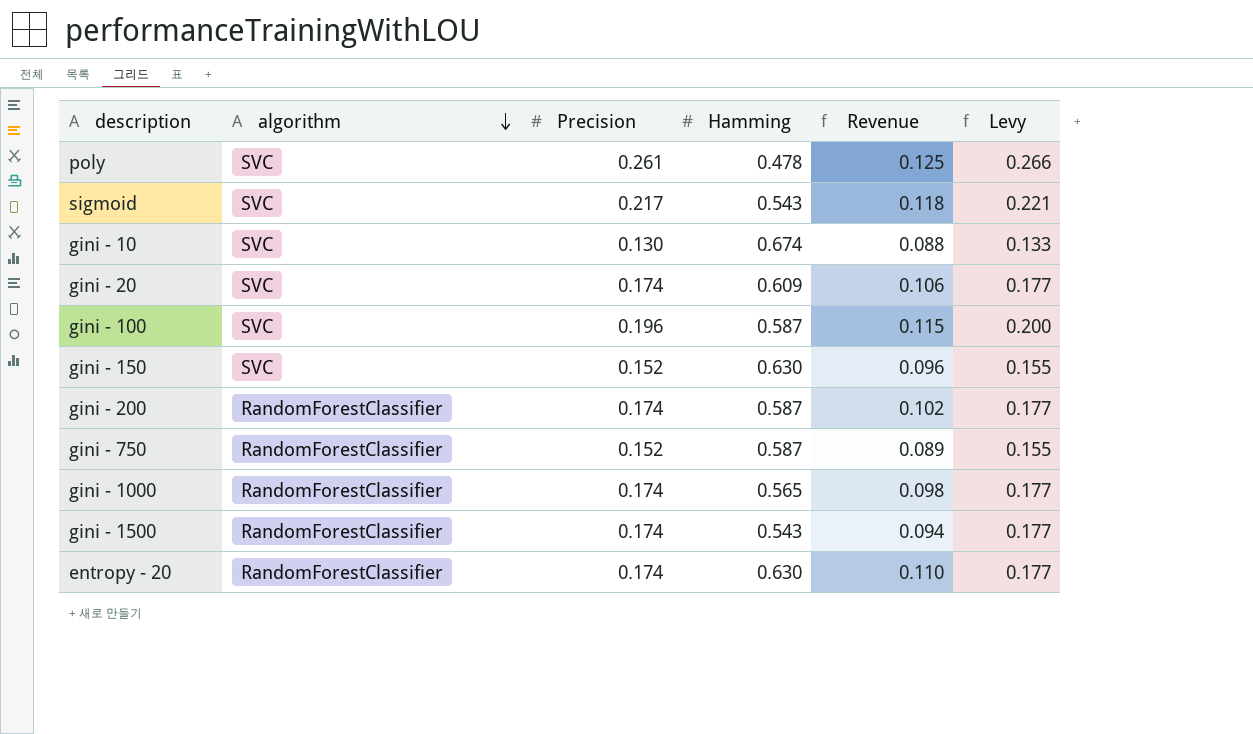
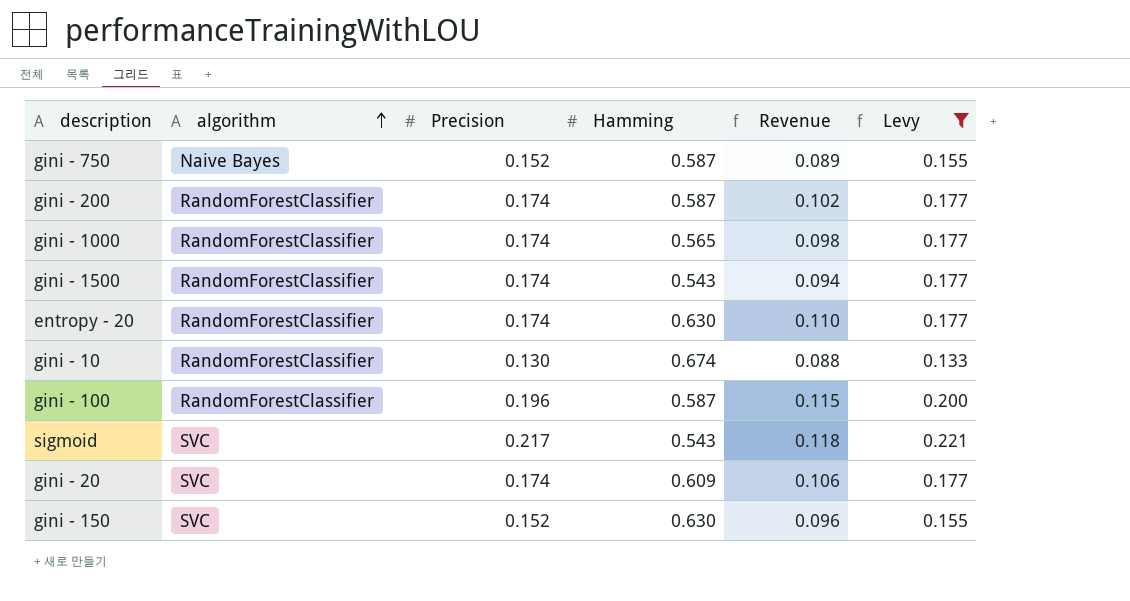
filter: none -> Levy != 0.266
row order: algorithm descending -> algorithm ascending
gini - 750 | algorithm: RandomForestClassifier -> Naive Bayes
gini - 10 | algorithm: SVC -> RandomForestClassifier
gini - 100 | algorithm: SVC -> RandomForestClassifier

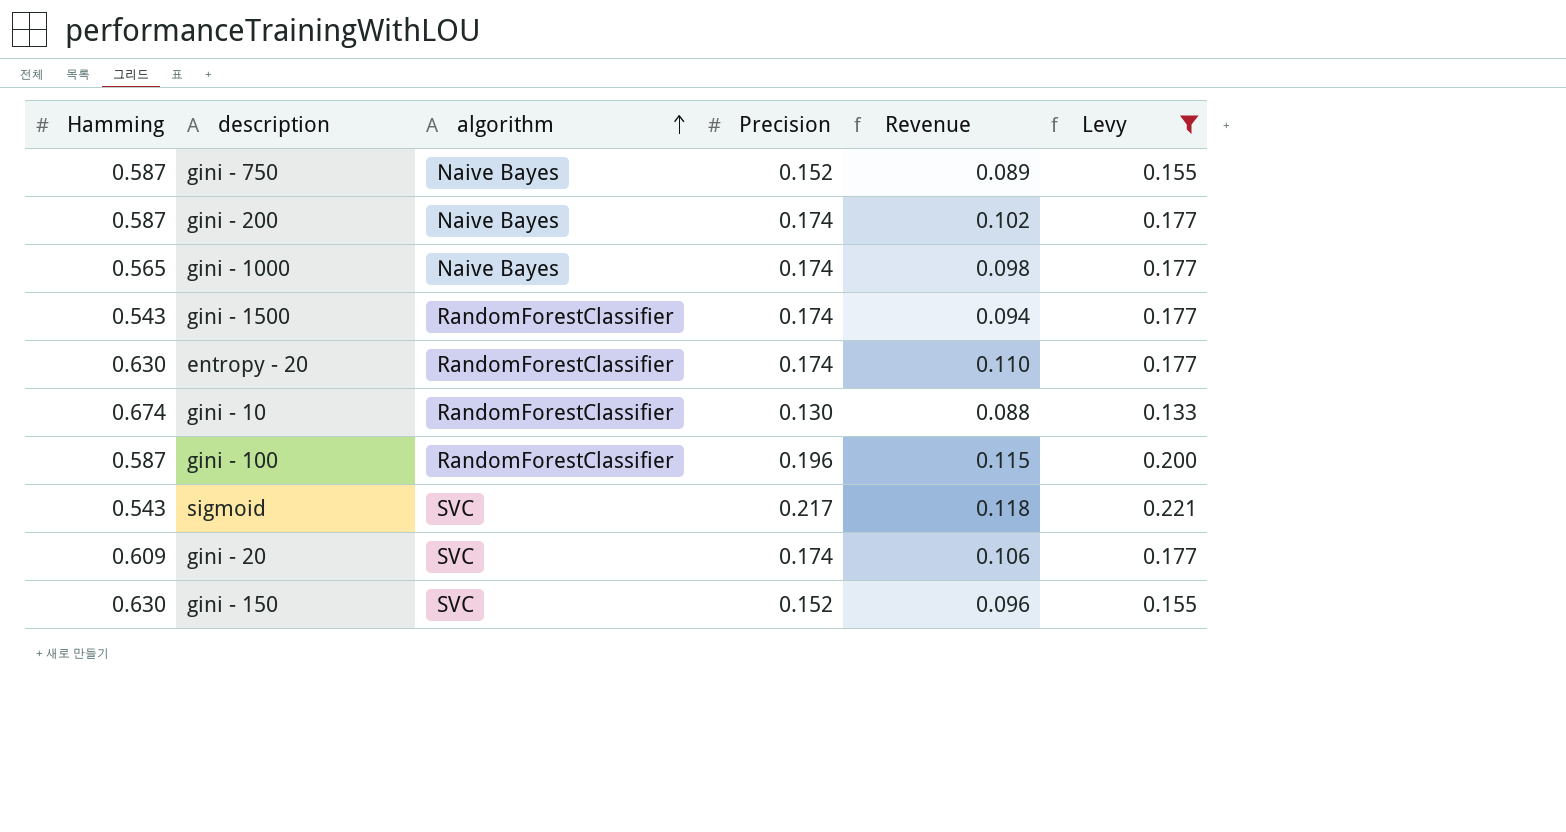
column Hamming | position: 4 -> 1
gini - 200 | algorithm: RandomForestClassifier -> Naive Bayes
gini - 1000 | algorithm: RandomForestClassifier -> Naive Bayes

